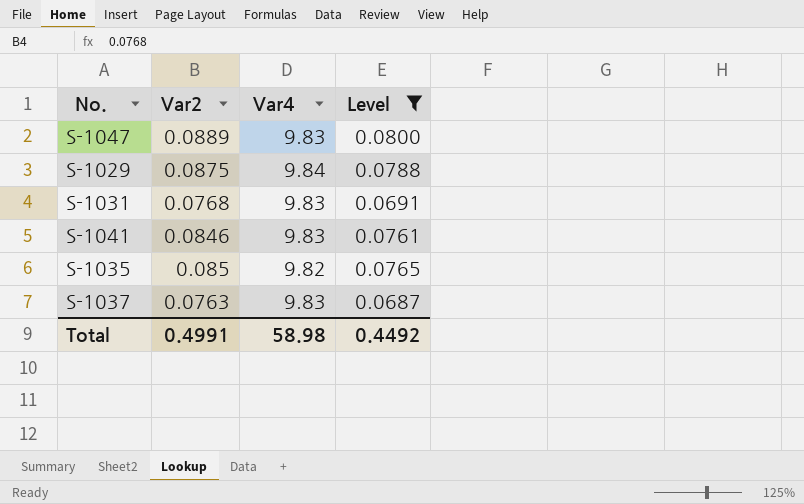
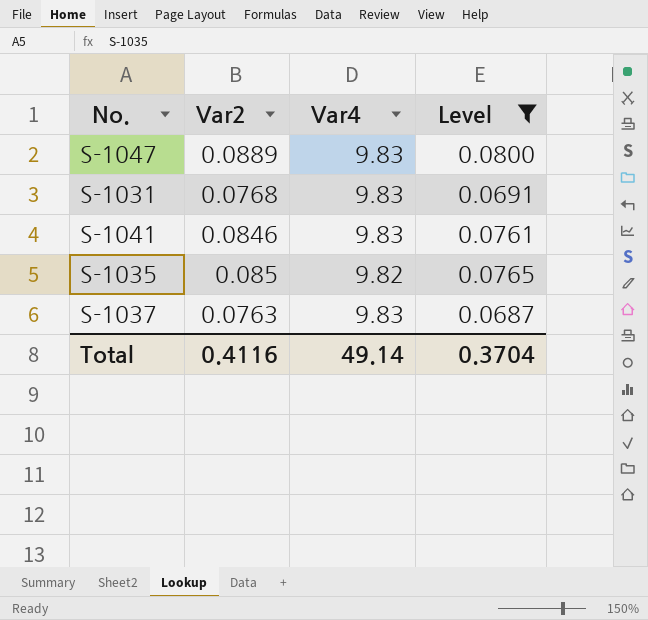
row S-1029: 0.0875 | 9.84 | 0.0788 -> none
Total | Var2: 0.4991 -> 0.4116
Total | Var4: 58.98 -> 49.14
Total | Level: 0.4492 -> 0.3704

